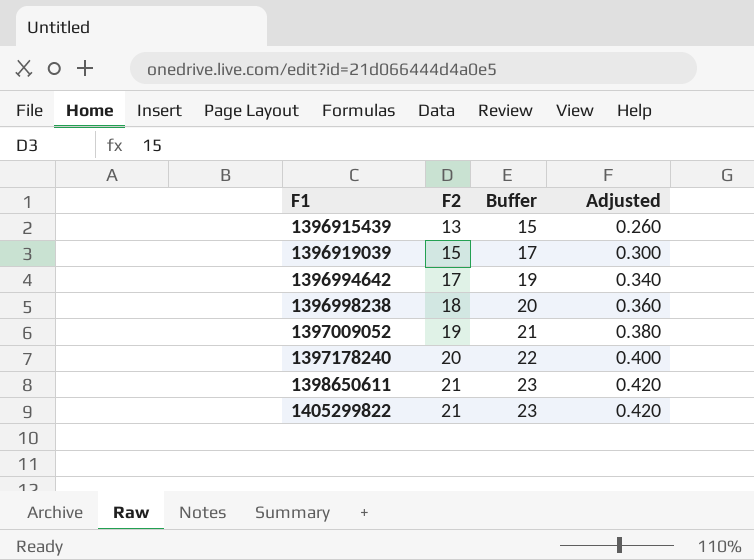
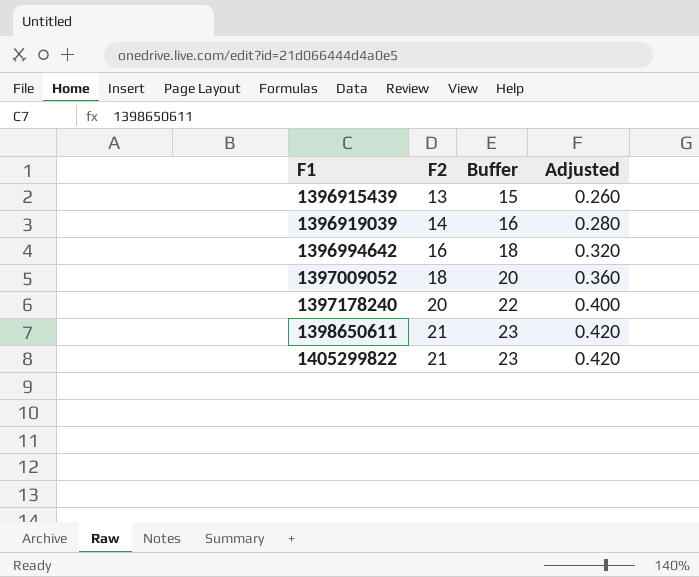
row 1396998238: 18 | 20 | 0.360 -> none
1396919039 | F2: 15 -> 14
1396919039 | Buffer: 17 -> 16
1396919039 | Adjusted: 0.300 -> 0.280
1396994642 | F2: 17 -> 16
1396994642 | Buffer: 19 -> 18
1396994642 | Adjusted: 0.340 -> 0.320
1397009052 | F2: 19 -> 18
1397009052 | Buffer: 21 -> 20
1397009052 | Adjusted: 0.380 -> 0.360

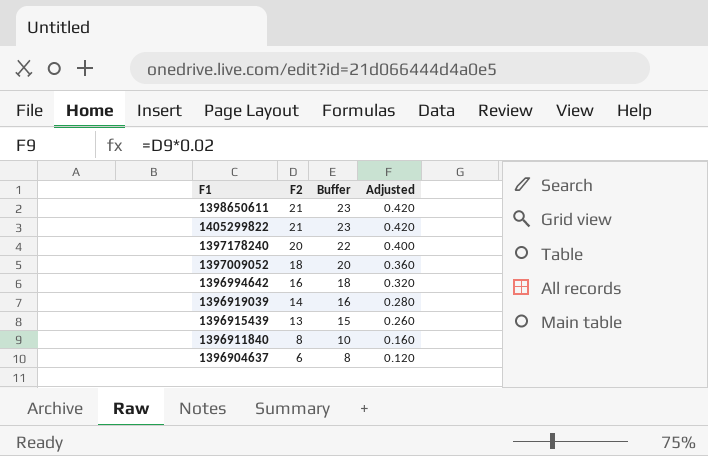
row order: F1 ascending -> F2 descending
row 1396911840: none -> 8 | 10 | 0.160
row 1396904637: none -> 6 | 8 | 0.120

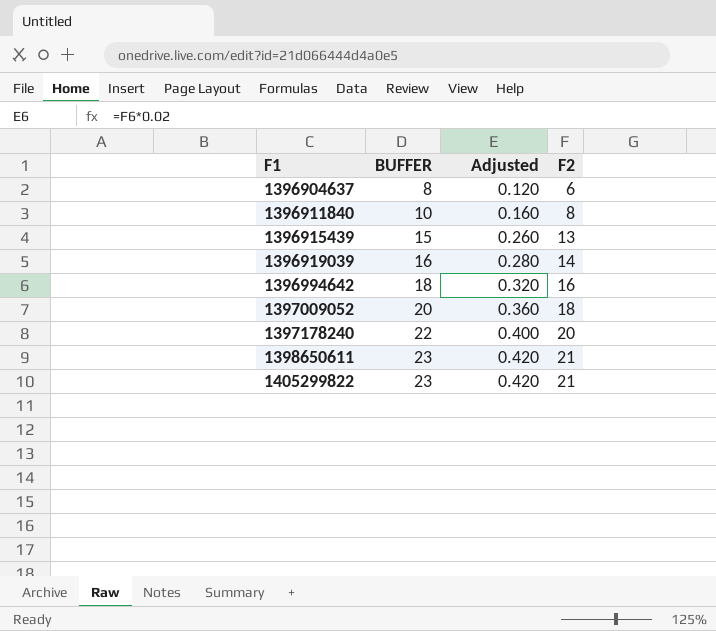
row order: F2 descending -> F1 ascending
column name: Buffer -> BUFFER
column F2 | position: 2 -> 4

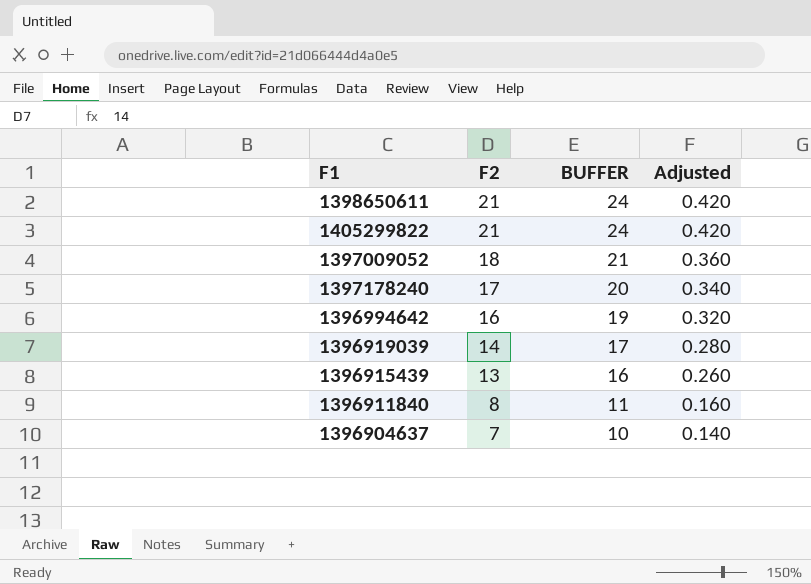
row order: F1 ascending -> F2 descending
column F2 | position: 4 -> 2
column BUFFER | formula: [F2] + 2 -> [F2] + 3
1397178240 | F2: 20 -> 17
1397178240 | Adjusted: 0.400 -> 0.340
1396904637 | F2: 6 -> 7
1396904637 | Adjusted: 0.120 -> 0.140

